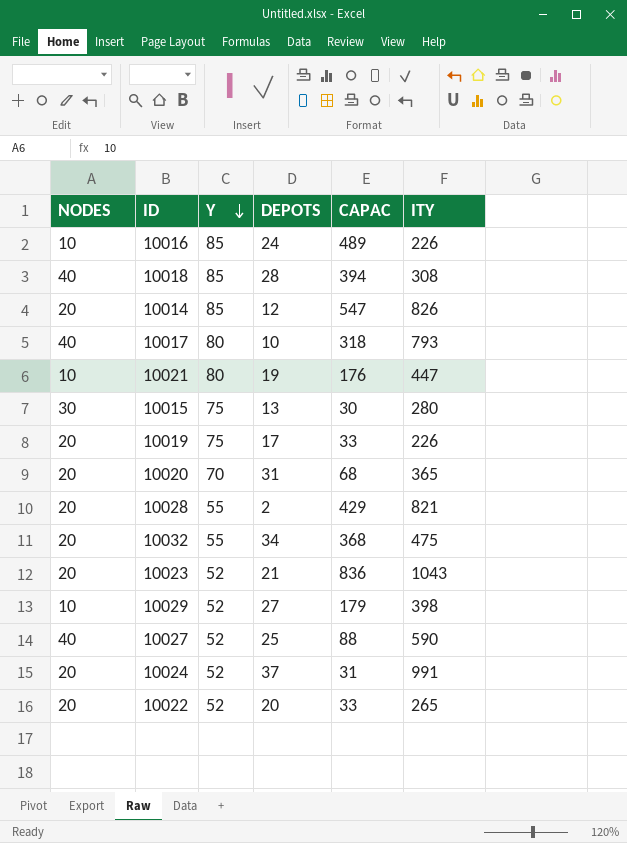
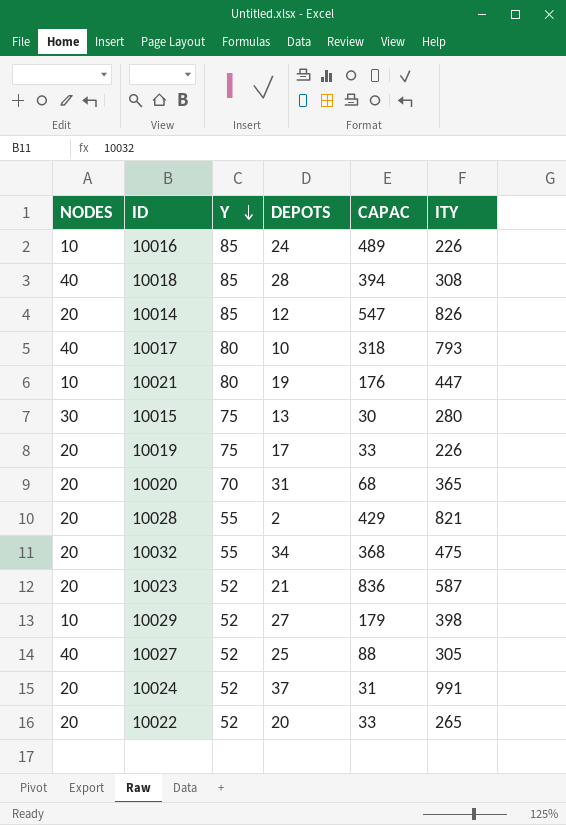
10023 | ITY: 1043 -> 587
10027 | ITY: 590 -> 305

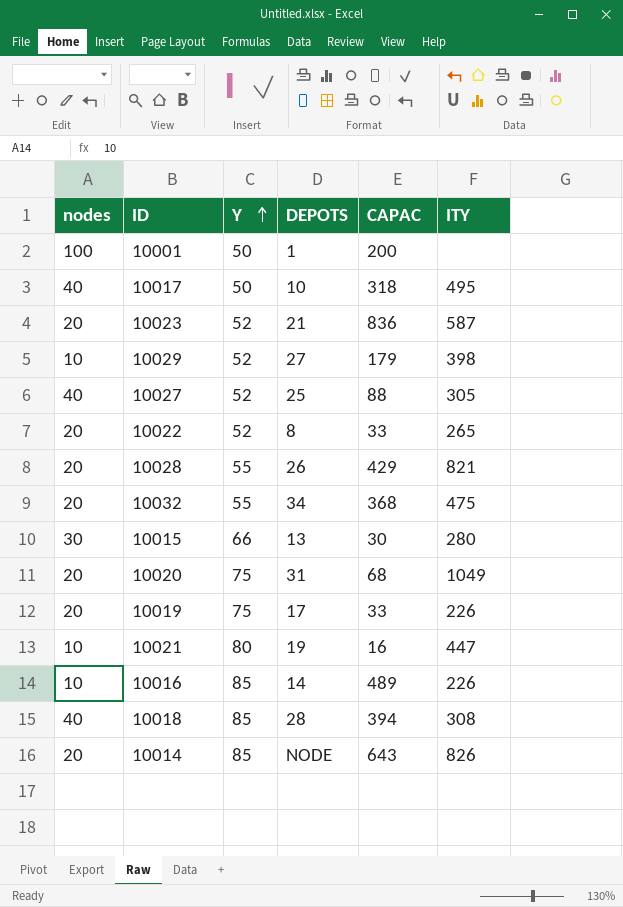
row order: Y descending -> Y ascending
column name: NODES -> nodes
row 10024: 20 | 52 | 37 | 31 | 991 -> none
row 10001: none -> 100 | 50 | 1 | 200 | none
10017 | Y: 80 -> 50
10017 | ITY: 793 -> 495
10022 | DEPOTS: 20 -> 8
10028 | DEPOTS: 2 -> 26
10015 | Y: 75 -> 66
10020 | Y: 70 -> 75
10020 | ITY: 365 -> 1049
10021 | CAPAC: 176 -> 16
10016 | DEPOTS: 24 -> 14
10014 | DEPOTS: 12 -> NODE
10014 | CAPAC: 547 -> 643

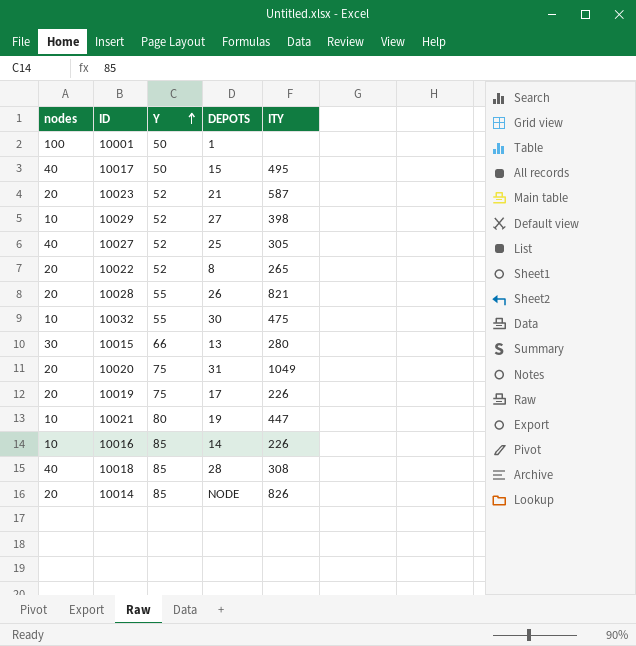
column CAPAC | position: 5 -> none
10017 | DEPOTS: 10 -> 15
10032 | nodes: 20 -> 10
10032 | DEPOTS: 34 -> 30

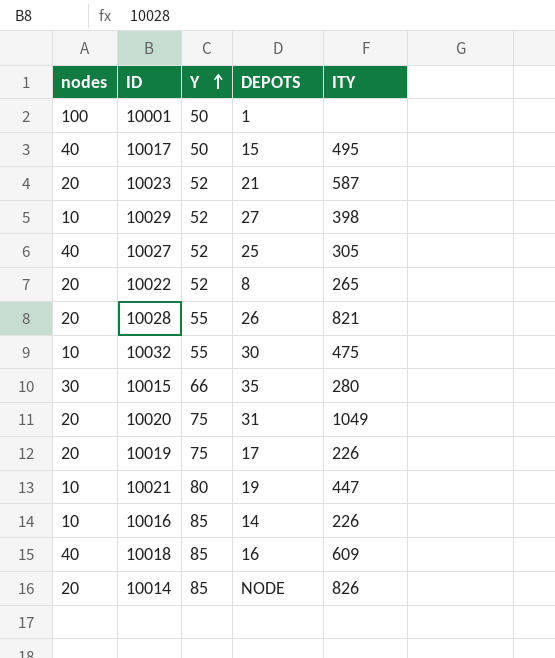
10015 | DEPOTS: 13 -> 35
10018 | DEPOTS: 28 -> 16
10018 | ITY: 308 -> 609

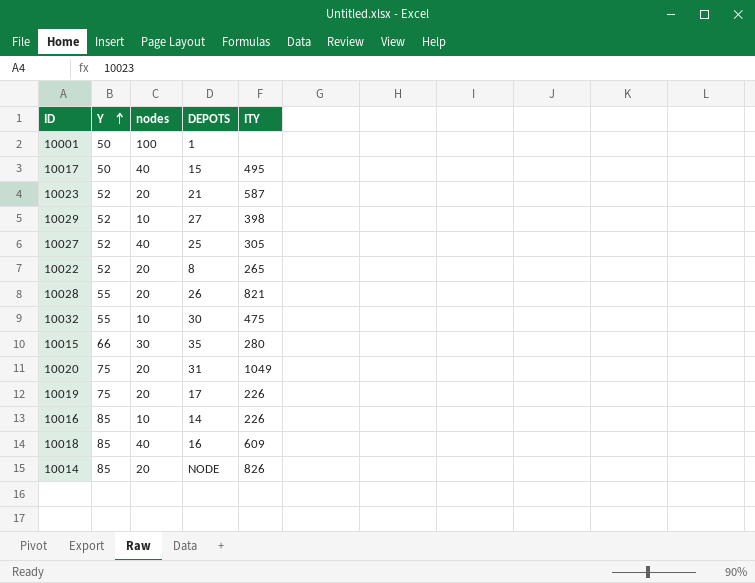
column nodes | position: 1 -> 3
row 10021: 10 | 80 | 19 | 447 -> none

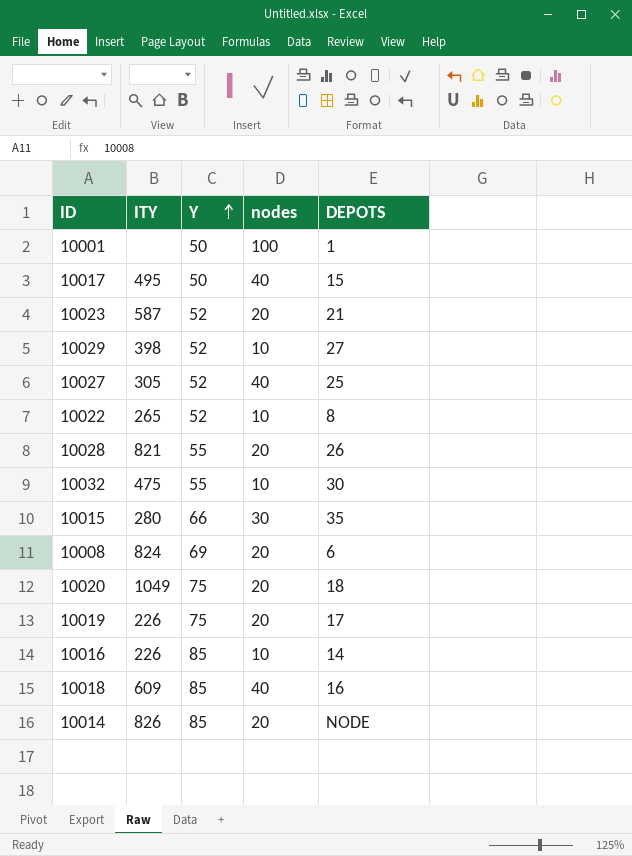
column ITY | position: 5 -> 2
10022 | nodes: 20 -> 10
row 10008: none -> 824 | 69 | 20 | 6
10020 | DEPOTS: 31 -> 18

